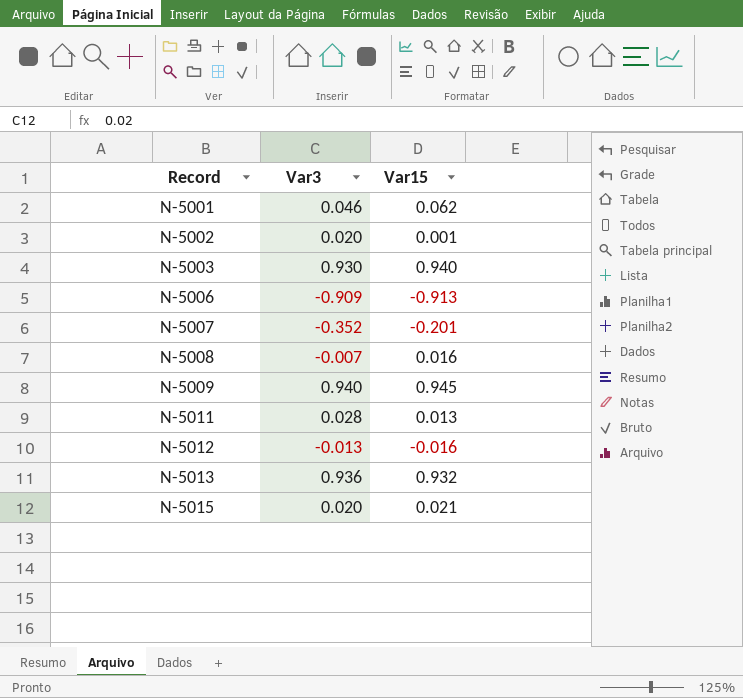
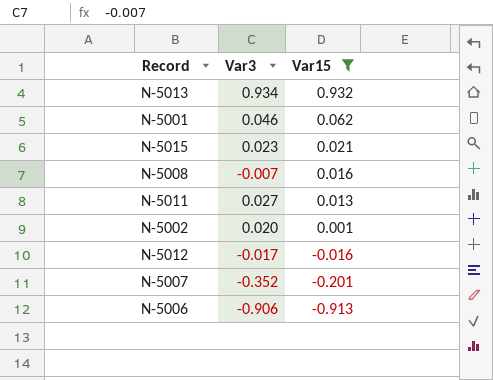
filter: none -> Var15 <= 0.932
row order: Record ascending -> Var15 descending
N-5013 | Var3: 0.936 -> 0.934
N-5015 | Var3: 0.020 -> 0.023
N-5011 | Var3: 0.028 -> 0.027
N-5012 | Var3: -0.013 -> -0.017
N-5006 | Var3: -0.909 -> -0.906

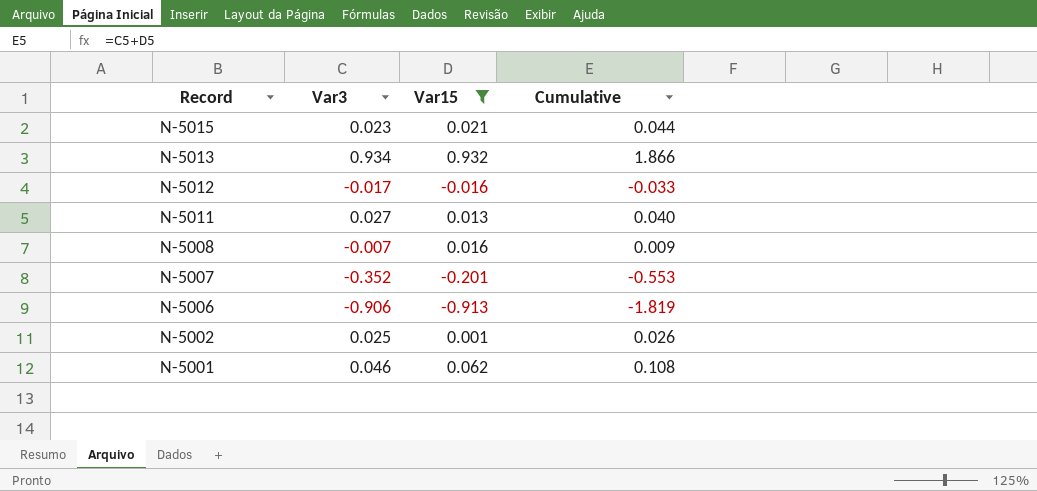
row order: Var15 descending -> Record descending
column Cumulative | formula: none -> [Var3] + [Var15]
N-5002 | Var3: 0.020 -> 0.025

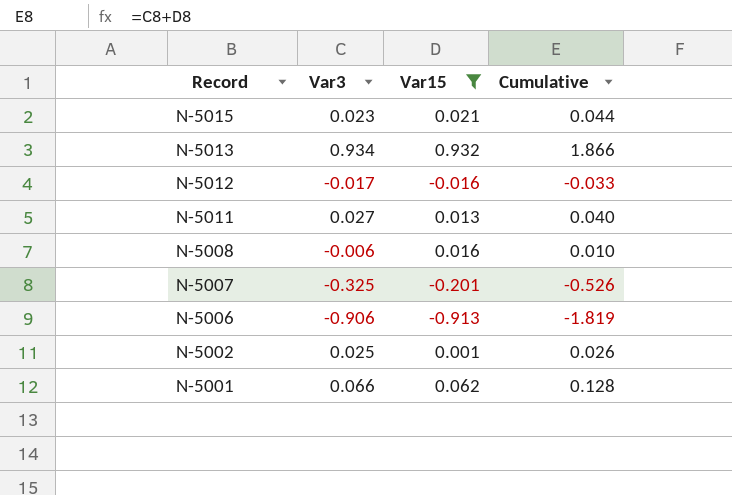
N-5008 | Var3: -0.007 -> -0.006
N-5008 | Cumulative: 0.009 -> 0.010
N-5007 | Var3: -0.352 -> -0.325
N-5007 | Cumulative: -0.553 -> -0.526
N-5001 | Var3: 0.046 -> 0.066
N-5001 | Cumulative: 0.108 -> 0.128

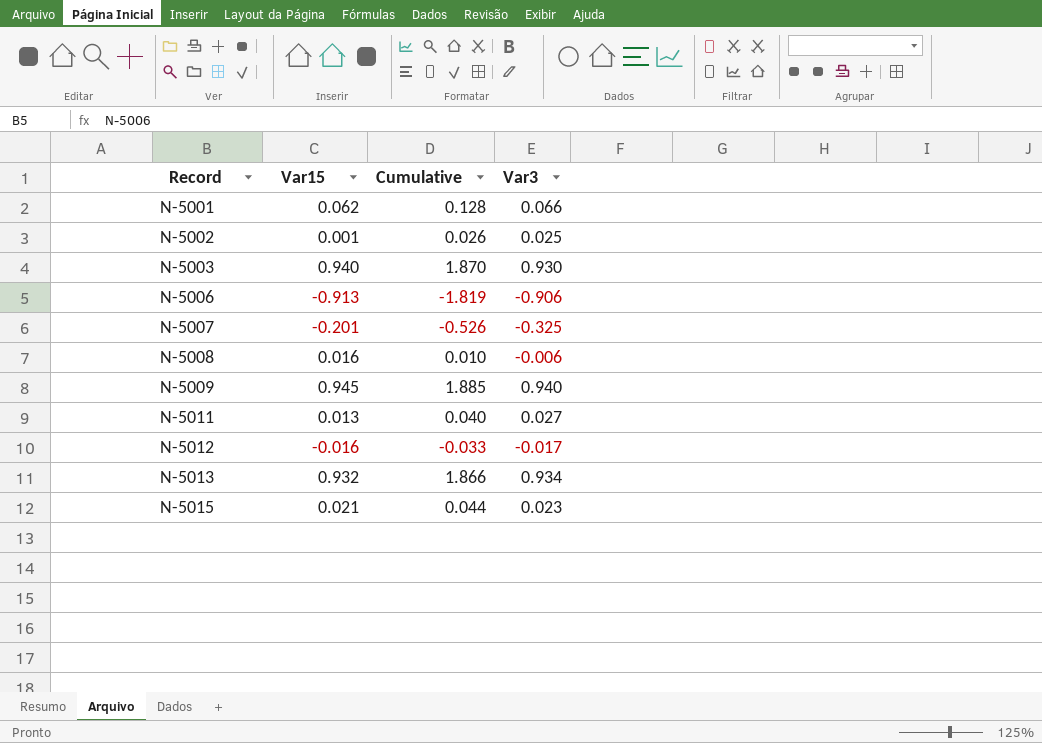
filter: Var15 <= 0.932 -> none
row order: Record descending -> Record ascending
column Var3 | position: 2 -> 4

